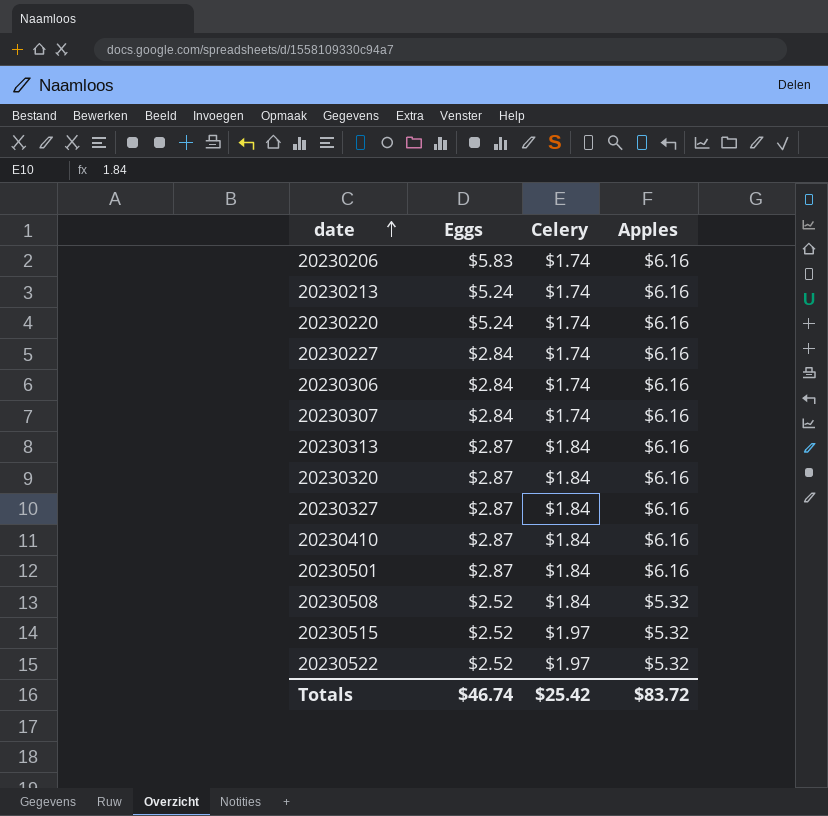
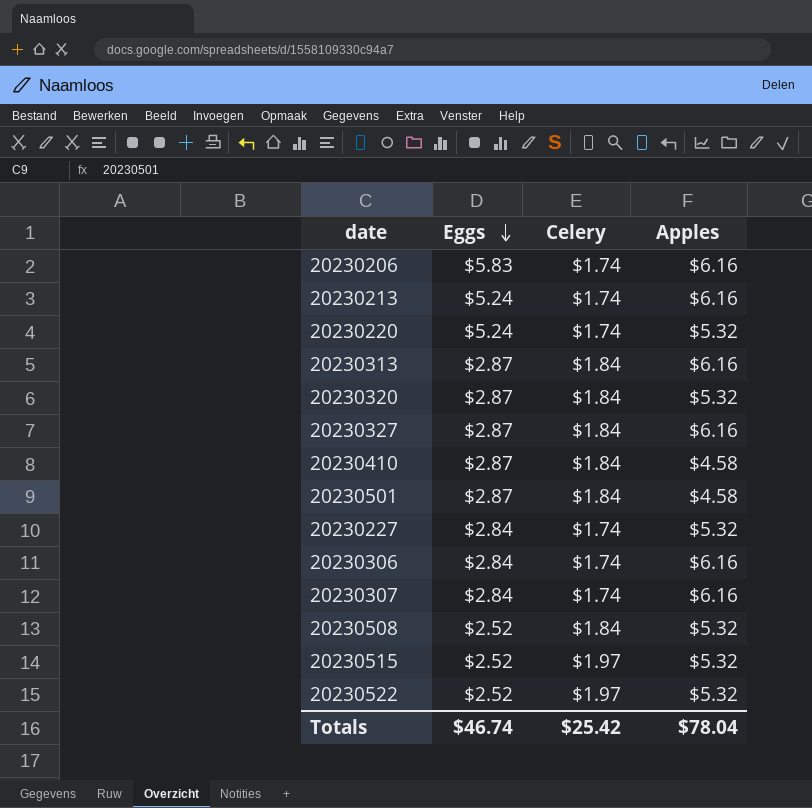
row order: date ascending -> Eggs descending
20230220 | Apples: $6.16 -> $5.32
20230320 | Apples: $6.16 -> $5.32
20230410 | Apples: $6.16 -> $4.58
20230501 | Apples: $6.16 -> $4.58
20230227 | Apples: $6.16 -> $5.32
Totals | Apples: $83.72 -> $78.04

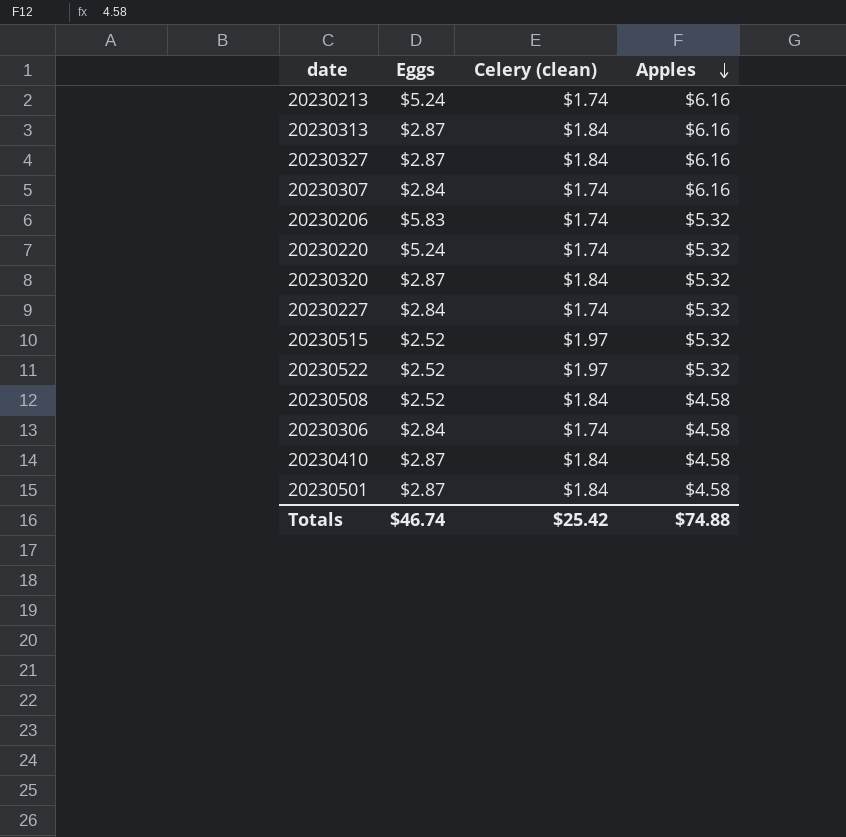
row order: Eggs descending -> Apples descending
column name: Celery -> Celery (clean)
20230206 | Apples: $6.16 -> $5.32
20230508 | Apples: $5.32 -> $4.58
20230306 | Apples: $6.16 -> $4.58
Totals | Apples: $78.04 -> $74.88

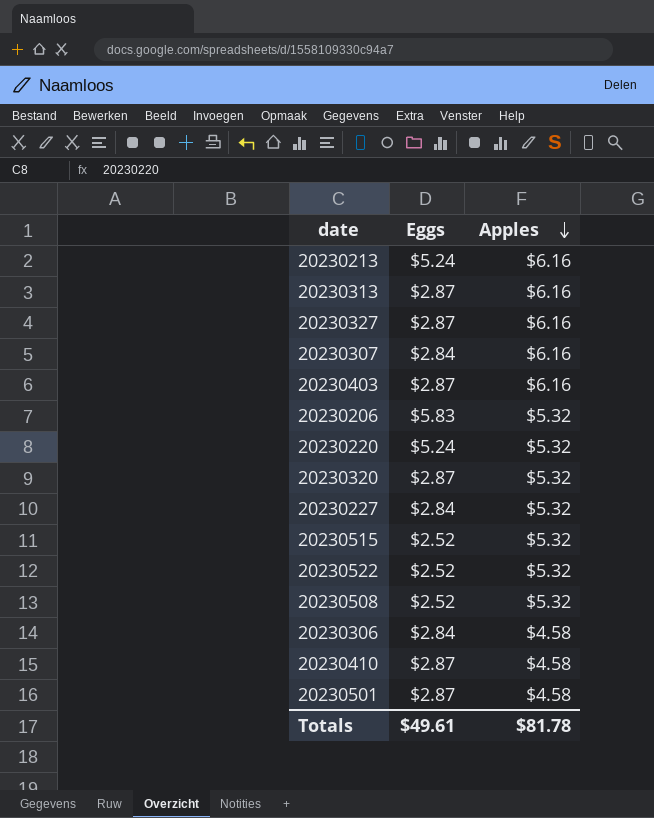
column Celery (clean) | position: 3 -> none
row 20230403: none -> $2.87 | $6.16
20230508 | Apples: $4.58 -> $5.32
Totals | Eggs: $46.74 -> $49.61
Totals | Apples: $74.88 -> $81.78

